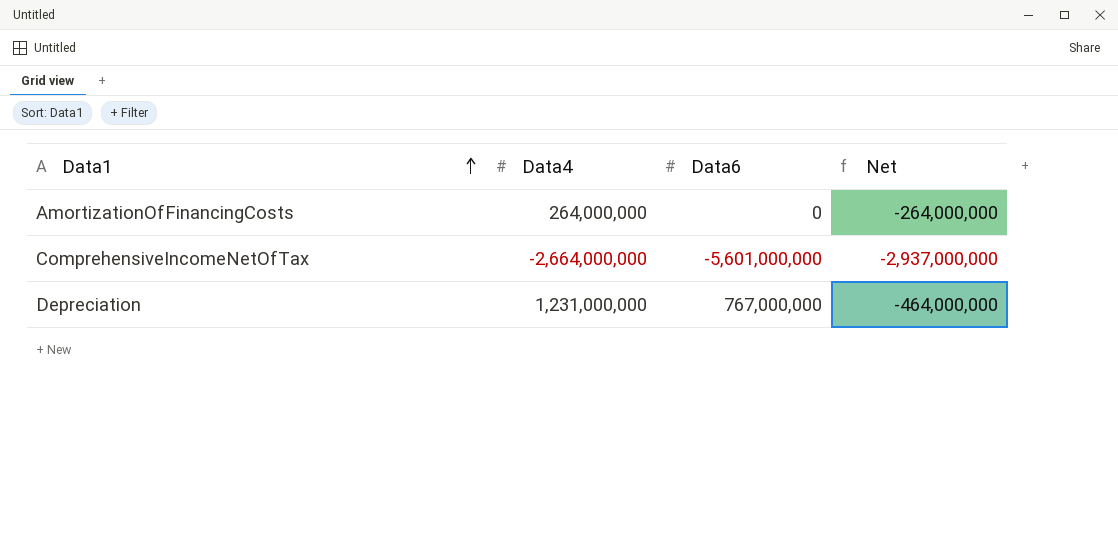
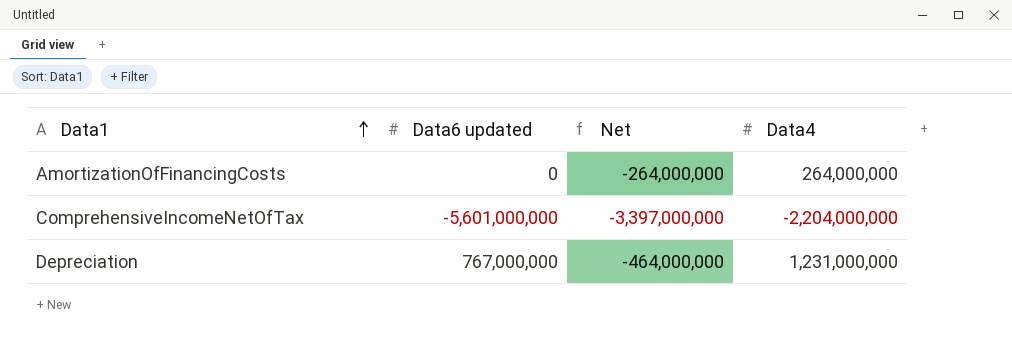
column name: Data6 -> Data6 updated
column Data4 | position: 2 -> 4
ComprehensiveIncomeNetOfTax | Net: -2,937,000,000 -> -3,397,000,000
ComprehensiveIncomeNetOfTax | Data4: -2,664,000,000 -> -2,204,000,000

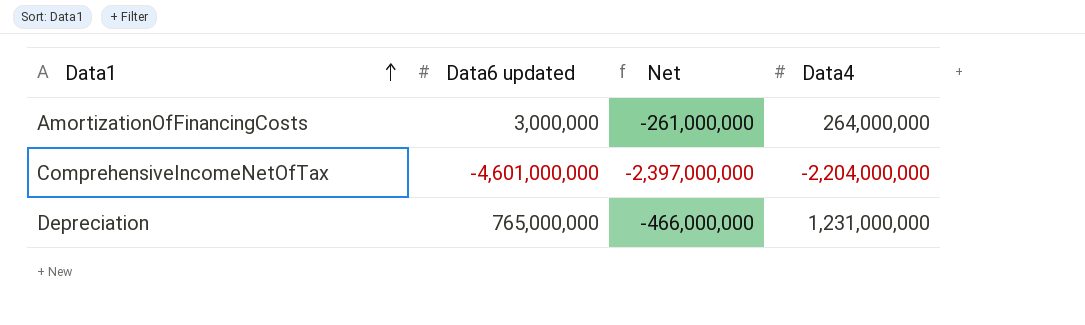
AmortizationOfFinancingCosts | Data6 updated: 0 -> 3,000,000
AmortizationOfFinancingCosts | Net: -264,000,000 -> -261,000,000
ComprehensiveIncomeNetOfTax | Data6 updated: -5,601,000,000 -> -4,601,000,000
ComprehensiveIncomeNetOfTax | Net: -3,397,000,000 -> -2,397,000,000
Depreciation | Data6 updated: 767,000,000 -> 765,000,000
Depreciation | Net: -464,000,000 -> -466,000,000

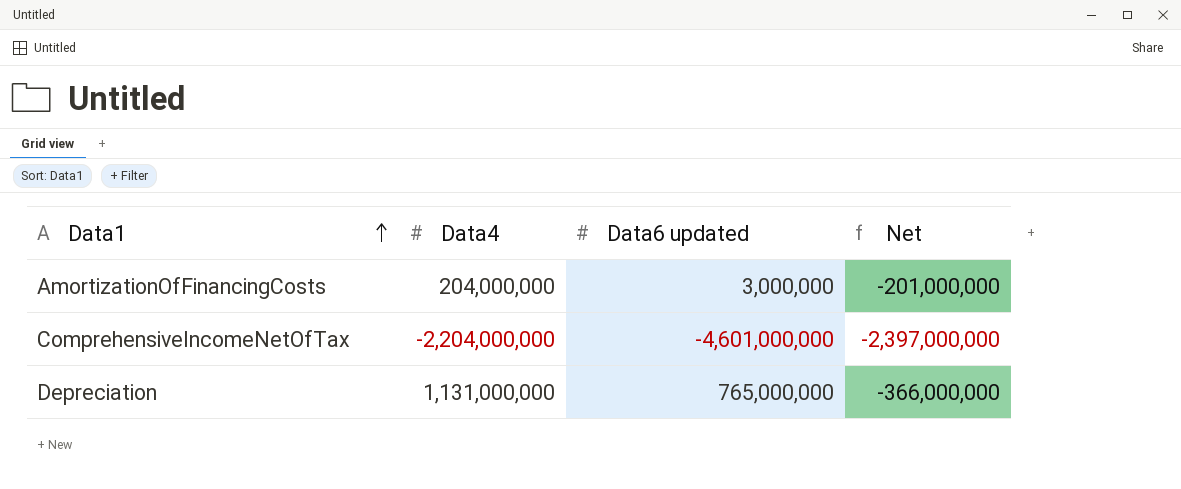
column Data4 | position: 4 -> 2
AmortizationOfFinancingCosts | Data4: 264,000,000 -> 204,000,000
AmortizationOfFinancingCosts | Net: -261,000,000 -> -201,000,000
Depreciation | Data4: 1,231,000,000 -> 1,131,000,000
Depreciation | Net: -466,000,000 -> -366,000,000

